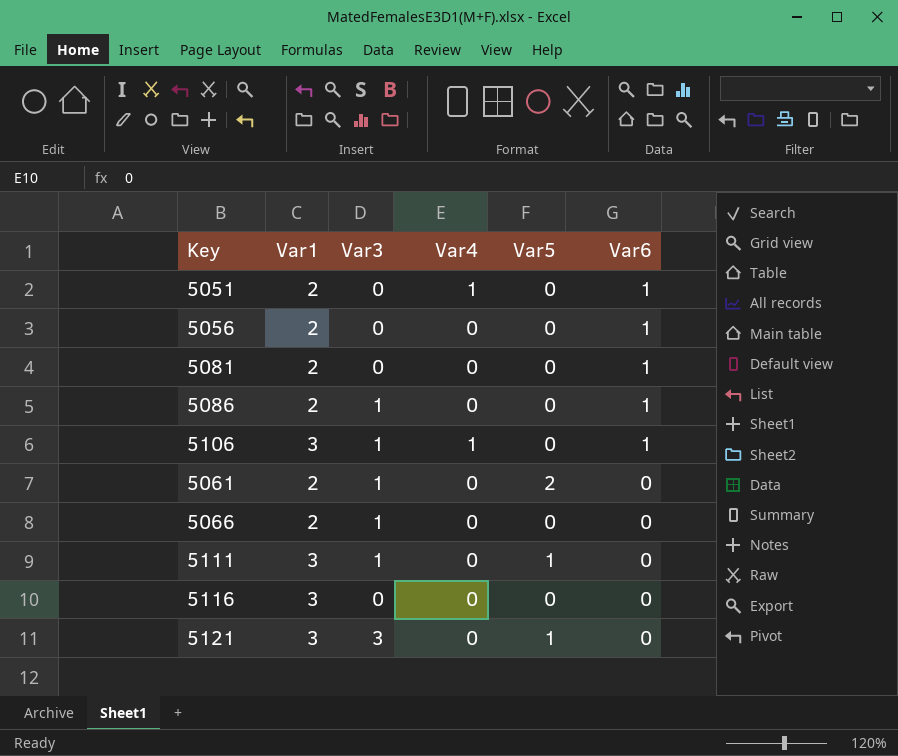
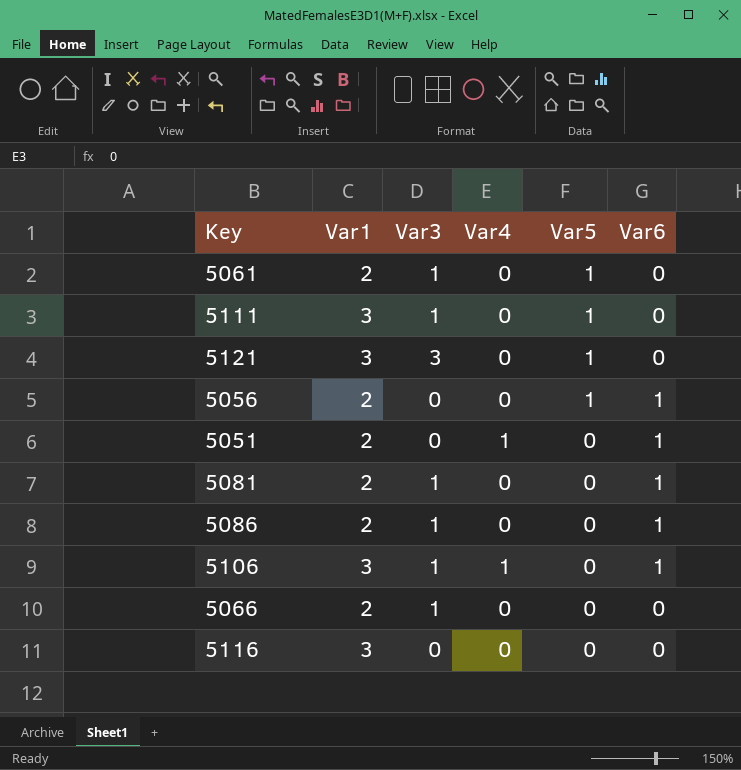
row order: Var6 descending -> Var5 descending
5061 | Var5: 2 -> 1
5056 | Var5: 0 -> 1
5081 | Var3: 0 -> 1

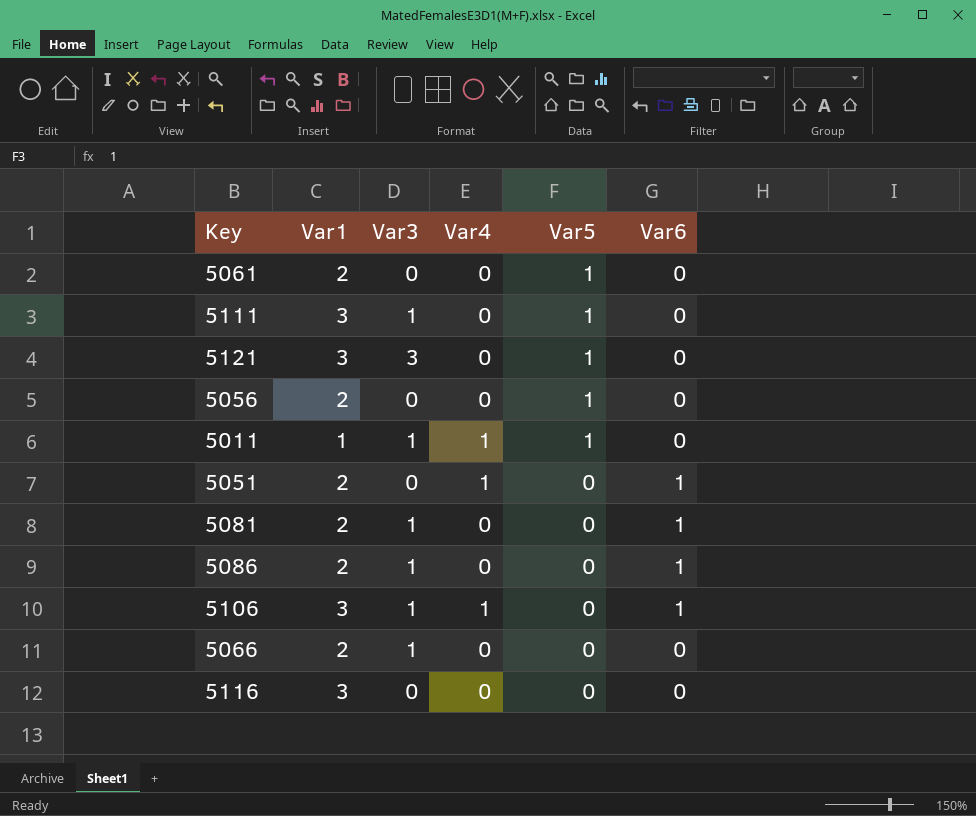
5061 | Var3: 1 -> 0
5056 | Var6: 1 -> 0
row 5011: none -> 1 | 1 | 1 | 1 | 0

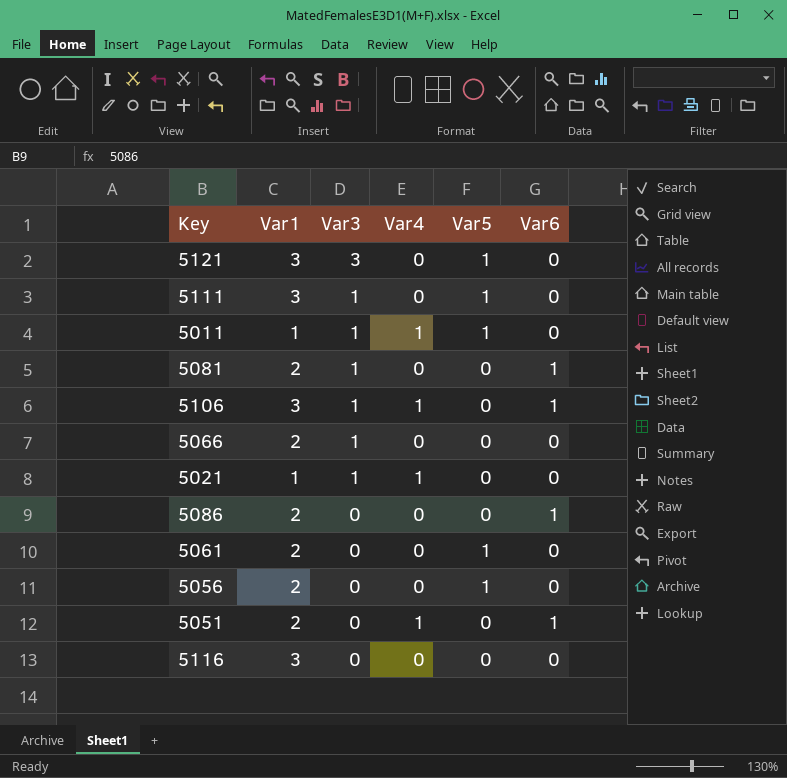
row order: Var5 descending -> Var3 descending
row 5021: none -> 1 | 1 | 1 | 0 | 0
5086 | Var3: 1 -> 0

